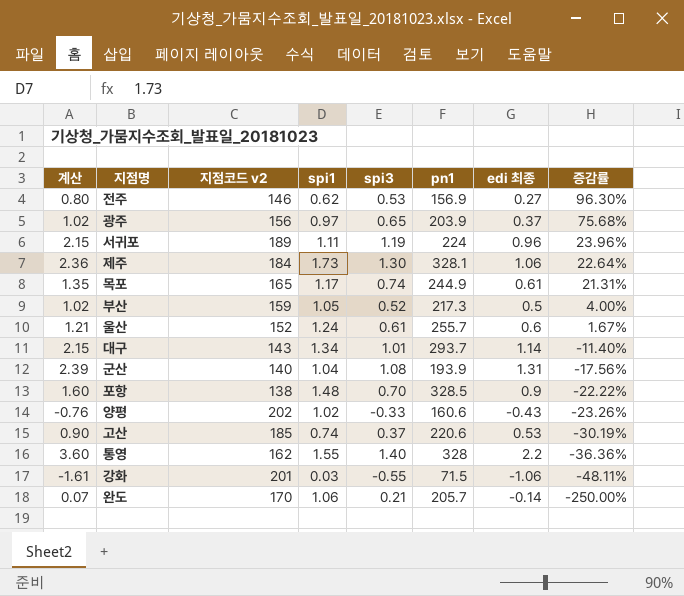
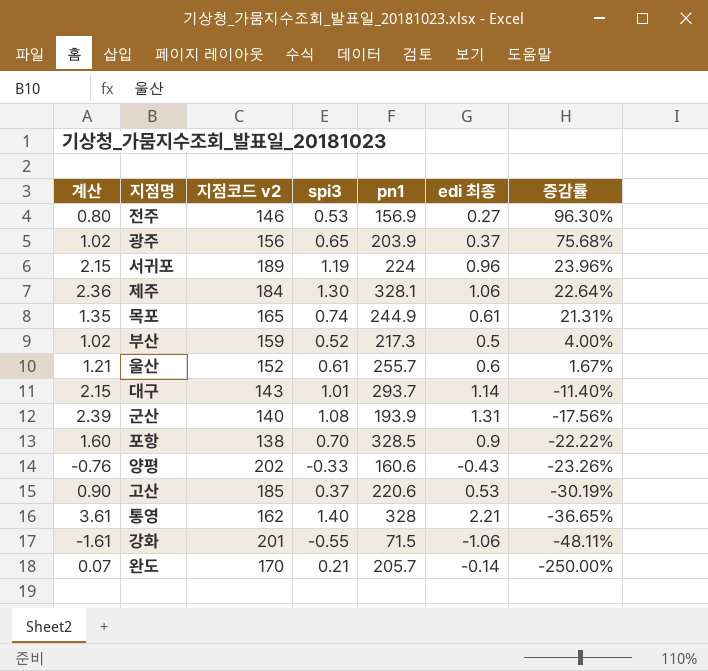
column spi1 | position: 4 -> none
통영 | 계산: 3.60 -> 3.61
통영 | edi 최종: 2.2 -> 2.21
통영 | 증감률: -36.36% -> -36.65%

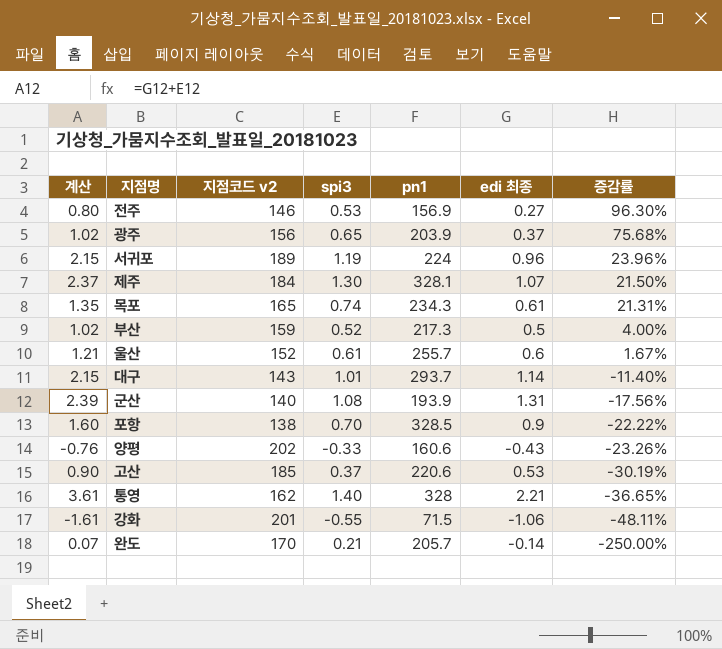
제주 | 계산: 2.36 -> 2.37
제주 | edi 최종: 1.06 -> 1.07
제주 | 증감률: 22.64% -> 21.50%
목포 | pn1: 244.9 -> 234.3

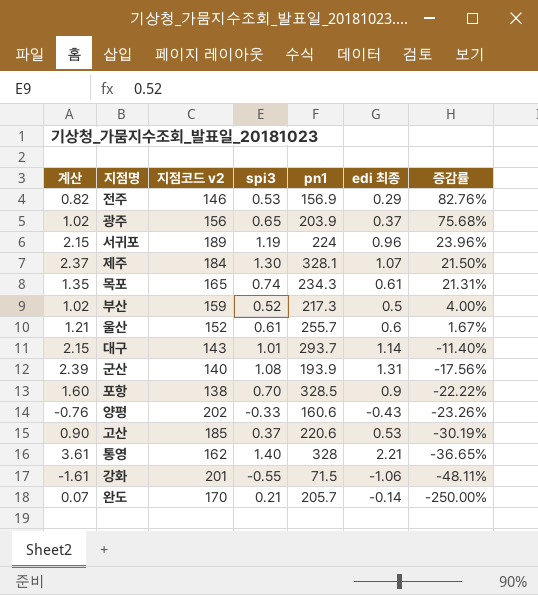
전주 | 계산: 0.80 -> 0.82
전주 | edi 최종: 0.27 -> 0.29
전주 | 증감률: 96.30% -> 82.76%

